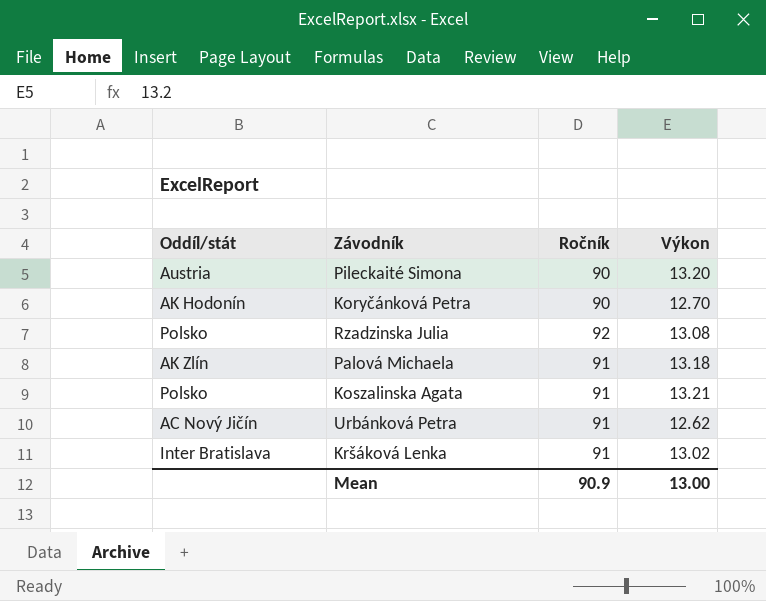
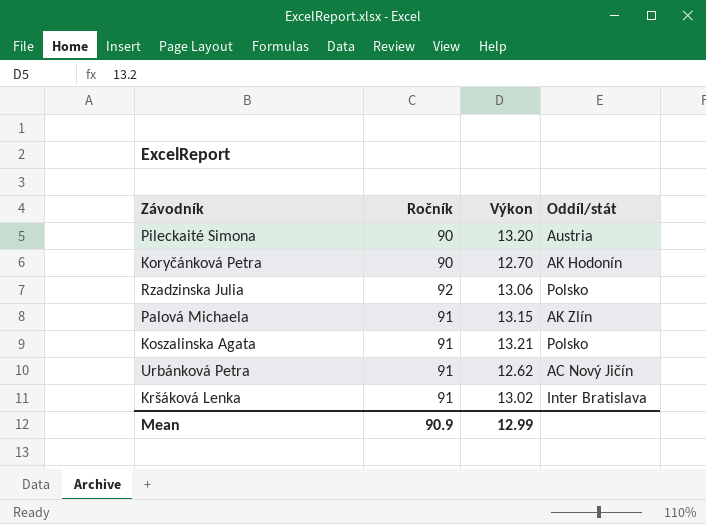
column Oddíl/stát | position: 1 -> 4
Rzadzinska Julia | Výkon: 13.08 -> 13.06
Palová Michaela | Výkon: 13.18 -> 13.15
Mean | Výkon: 13.00 -> 12.99

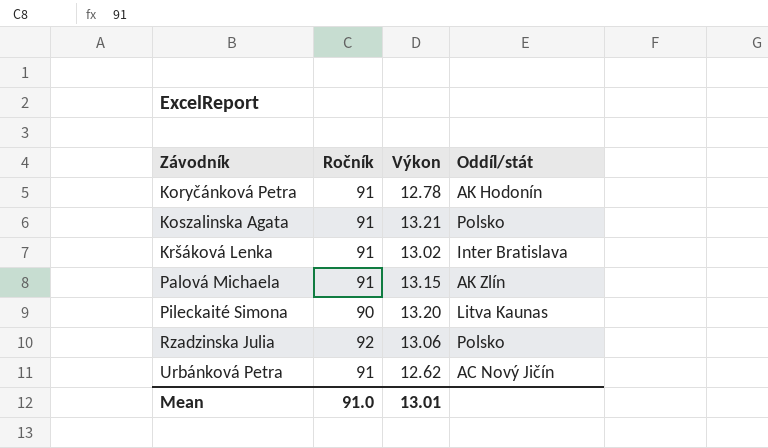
row order: none -> Závodník ascending
Koryčánková Petra | Ročník: 90 -> 91
Koryčánková Petra | Výkon: 12.70 -> 12.78
Pileckaité Simona | Oddíl/stát: Austria -> Litva Kaunas
Mean | Ročník: 90.9 -> 91.0
Mean | Výkon: 12.99 -> 13.01

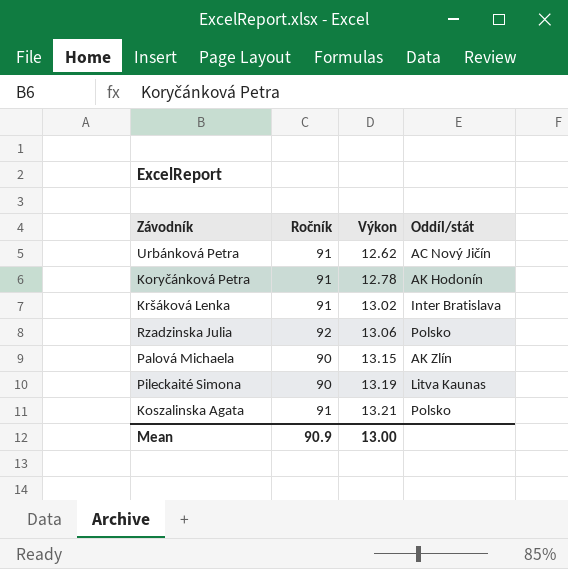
row order: Závodník ascending -> Výkon ascending
Palová Michaela | Ročník: 91 -> 90
Pileckaité Simona | Výkon: 13.20 -> 13.19
Mean | Ročník: 91.0 -> 90.9
Mean | Výkon: 13.01 -> 13.00

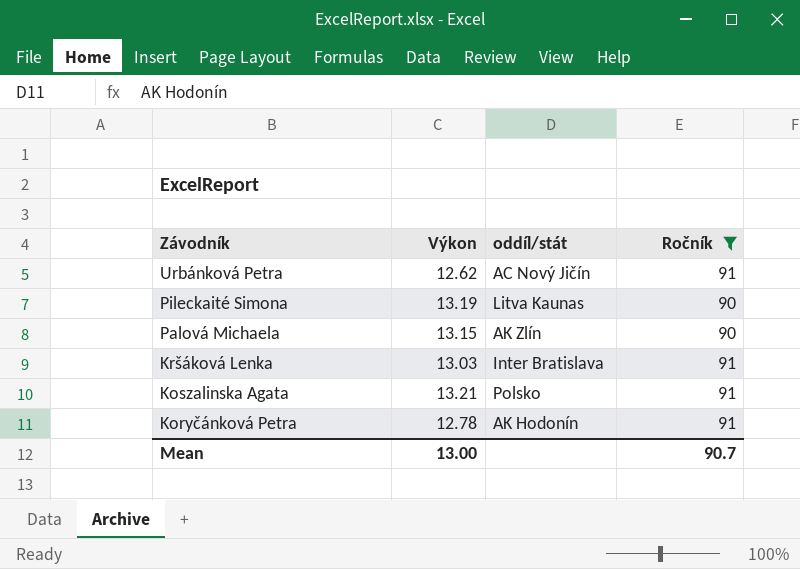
filter: none -> Ročník != 92
row order: Výkon ascending -> Závodník descending
column name: Oddíl/stát -> oddíl/stát
column Ročník | position: 2 -> 4
Kršáková Lenka | Výkon: 13.02 -> 13.03
Mean | Ročník: 90.9 -> 90.7

